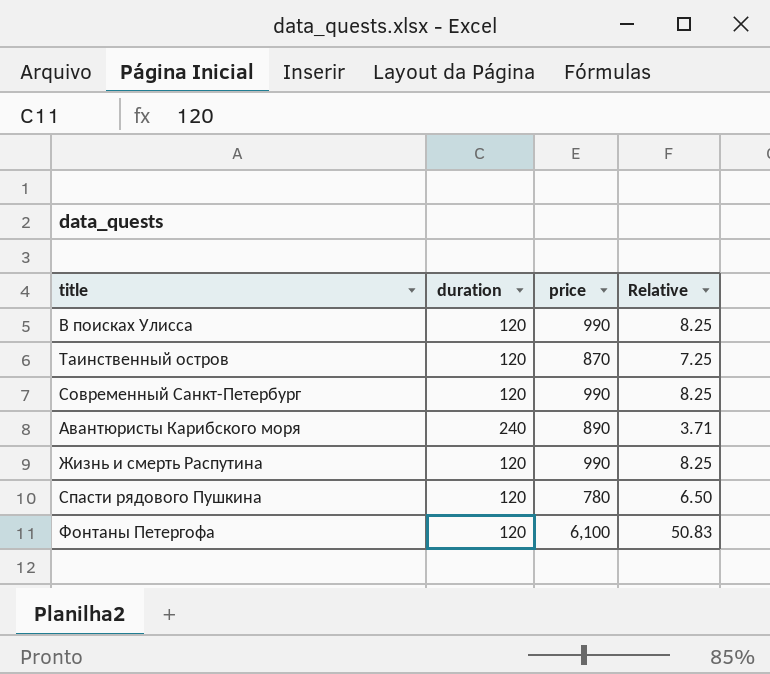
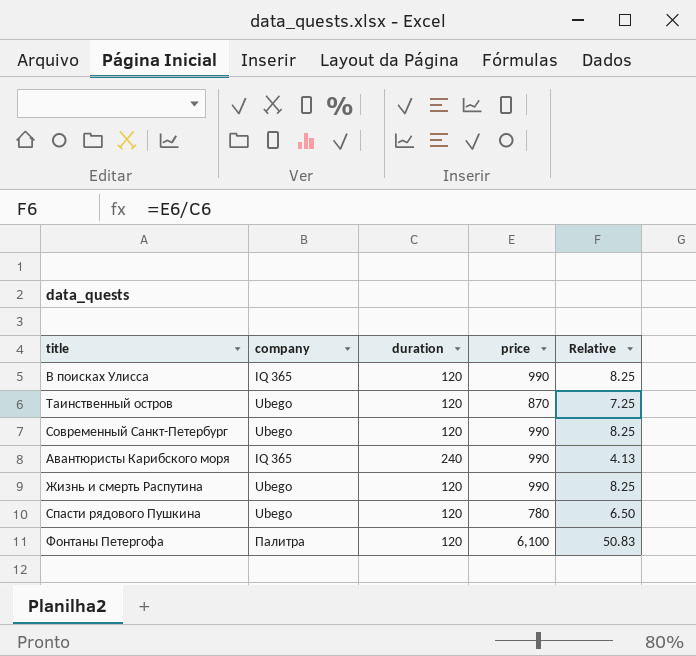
column company | position: none -> 2
Авантюристы Карибского моря | price: 890 -> 990
Авантюристы Карибского моря | Relative: 3.71 -> 4.13

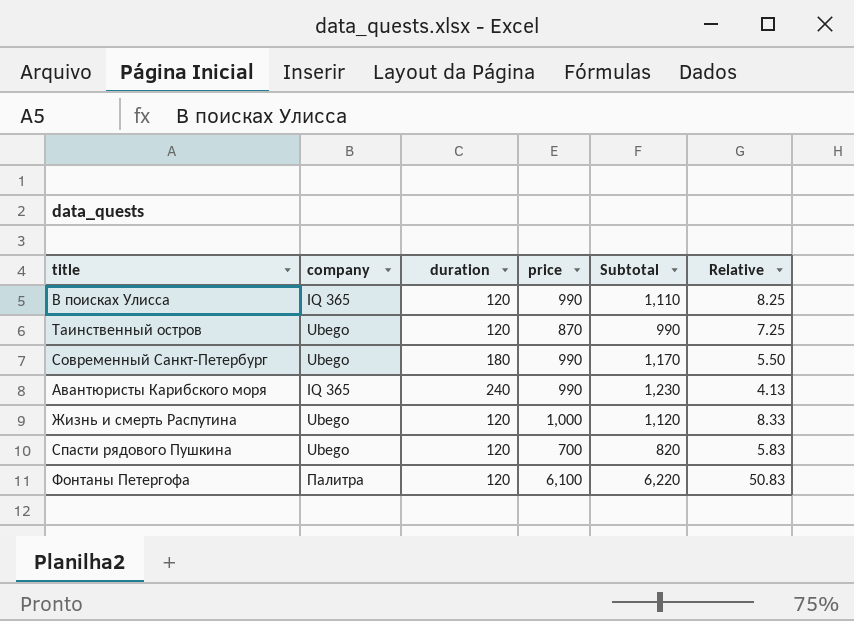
column Subtotal | formula: none -> [duration] + [price]
Современный Санкт-Петербург | duration: 120 -> 180
Современный Санкт-Петербург | Relative: 8.25 -> 5.50
Жизнь и смерть Распутина | price: 990 -> 1,000
Жизнь и смерть Распутина | Relative: 8.25 -> 8.33
Спасти рядового Пушкина | price: 780 -> 700
Спасти рядового Пушкина | Relative: 6.50 -> 5.83

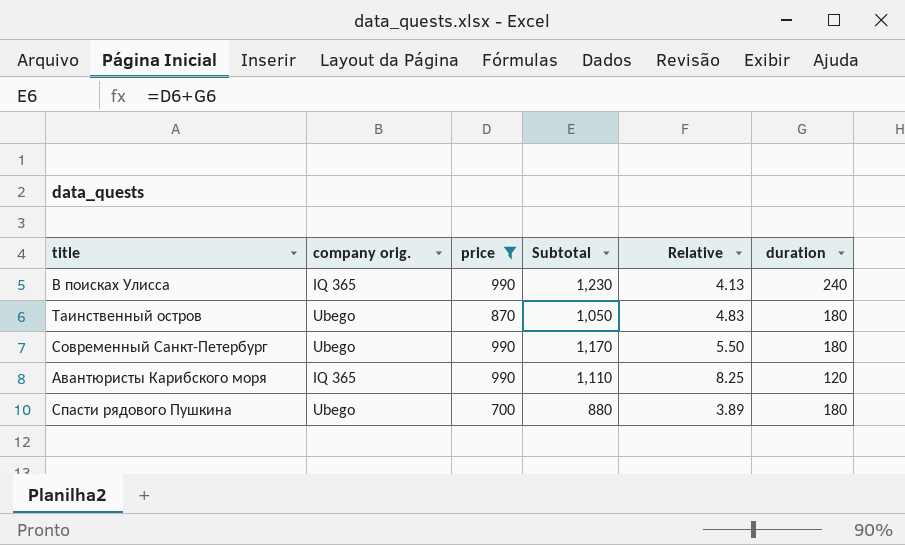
filter: none -> price <= 990
column name: company -> company orig.
column duration | position: 3 -> 6
В поисках Улисса | Subtotal: 1,110 -> 1,230
В поисках Улисса | Relative: 8.25 -> 4.13
В поисках Улисса | duration: 120 -> 240
Таинственный остров | Subtotal: 990 -> 1,050
Таинственный остров | Relative: 7.25 -> 4.83
Таинственный остров | duration: 120 -> 180
Авантюристы Карибского моря | Subtotal: 1,230 -> 1,110
Авантюристы Карибского моря | Relative: 4.13 -> 8.25
Авантюристы Карибского моря | duration: 240 -> 120
Спасти рядового Пушкина | Subtotal: 820 -> 880
Спасти рядового Пушкина | Relative: 5.83 -> 3.89
Спасти рядового Пушкина | duration: 120 -> 180

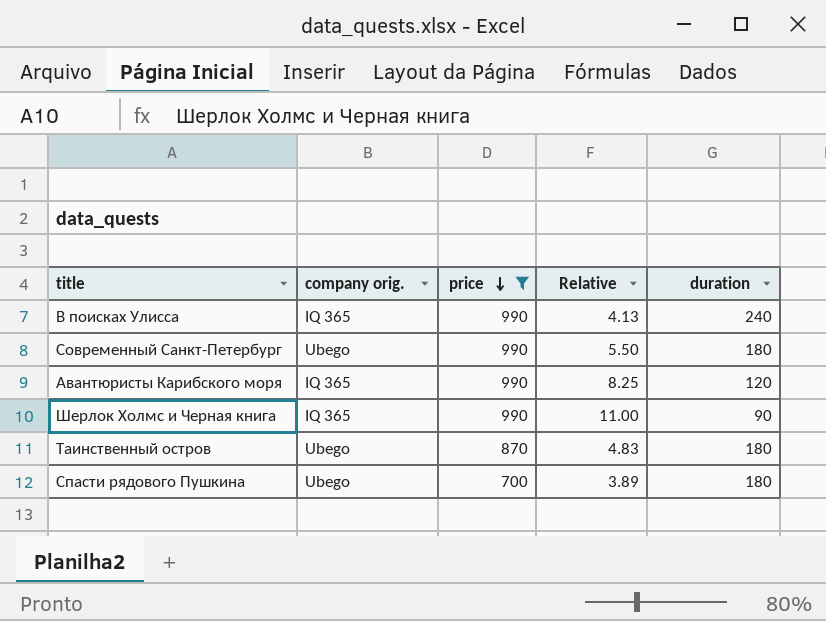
row order: none -> price descending
column Subtotal | formula: [price] + [duration] -> none
row Шерлок Холмс и Черная книга: none -> IQ 365 | 990 | 11.00 | 90

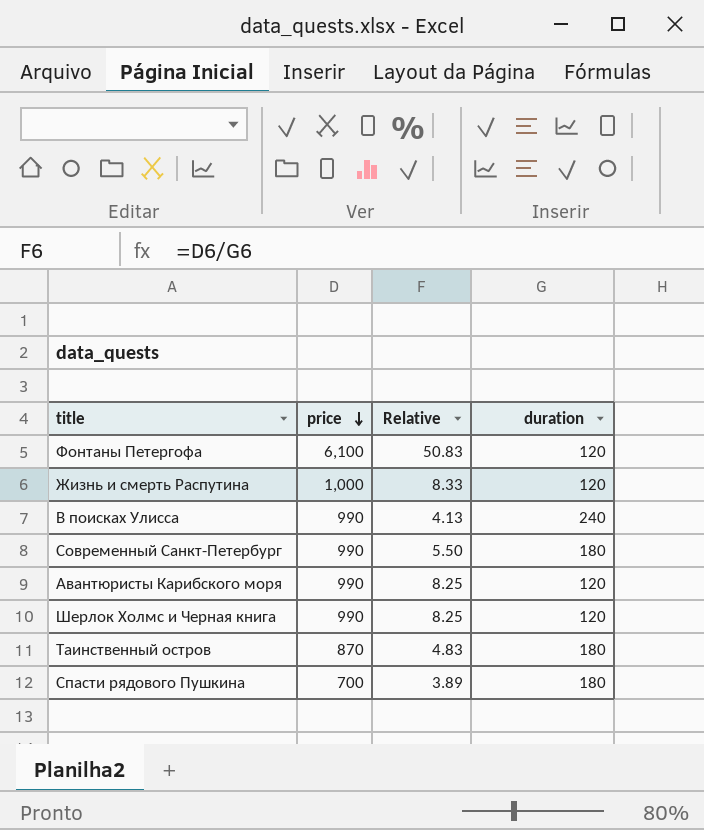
filter: price <= 990 -> none
column company orig. | position: 2 -> none
Шерлок Холмс и Черная книга | Relative: 11.00 -> 8.25
Шерлок Холмс и Черная книга | duration: 90 -> 120

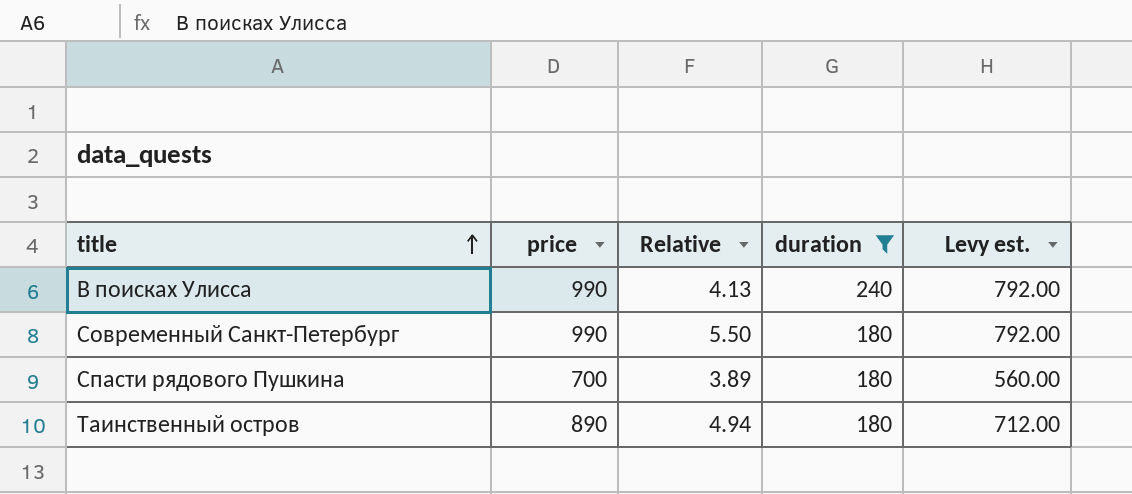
filter: none -> duration != 120
row order: price descending -> title ascending
column Levy est. | formula: none -> [price] * 0.8
Таинственный остров | price: 870 -> 890
Таинственный остров | Relative: 4.83 -> 4.94

